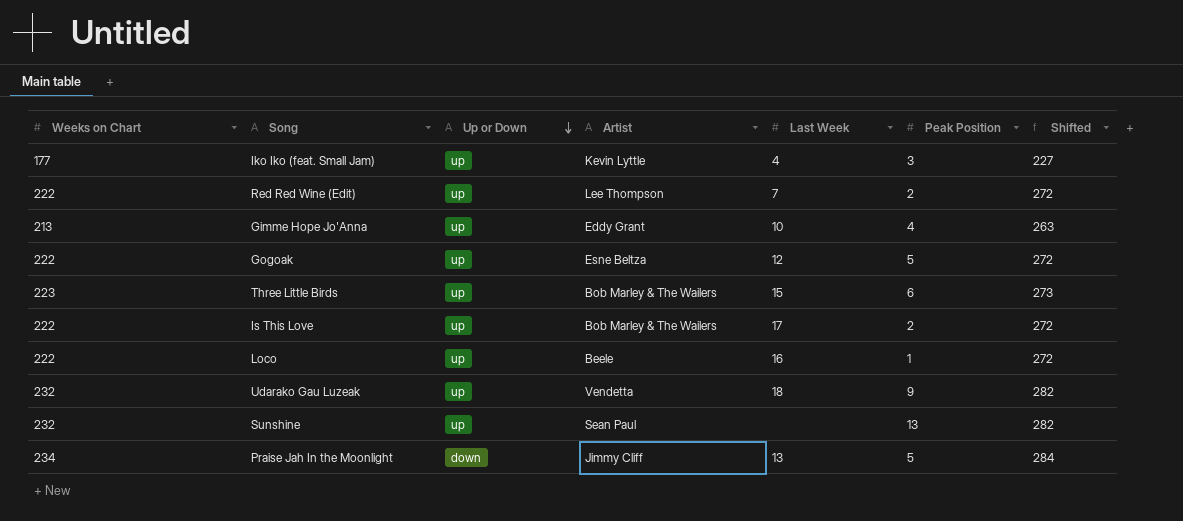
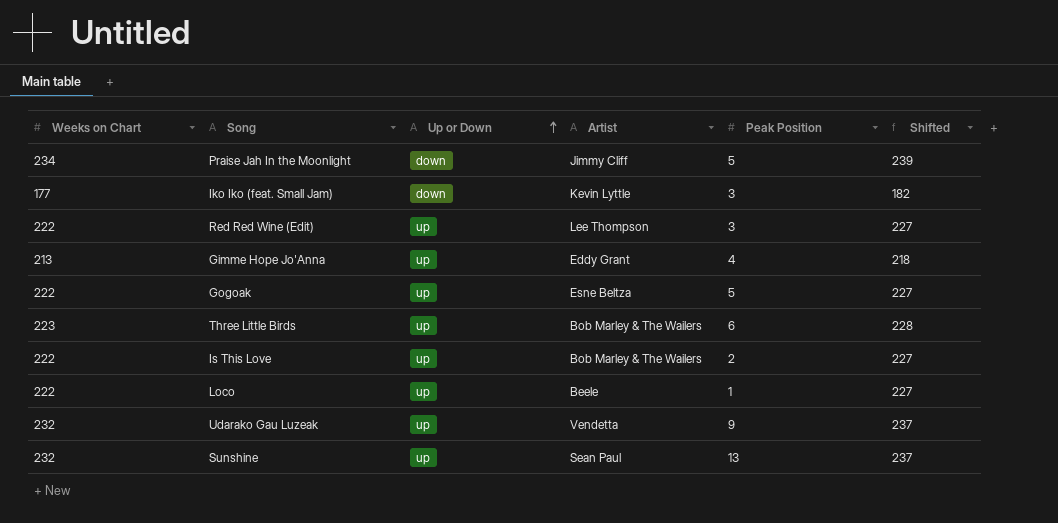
row order: Up or Down descending -> Up or Down ascending
column Last Week | position: 5 -> none
column Shifted | formula: [Weeks on Chart] + 50 -> [Weeks on Chart] + 5
Iko Iko (feat. Small Jam) | Up or Down: up -> down
Red Red Wine (Edit) | Peak Position: 2 -> 3

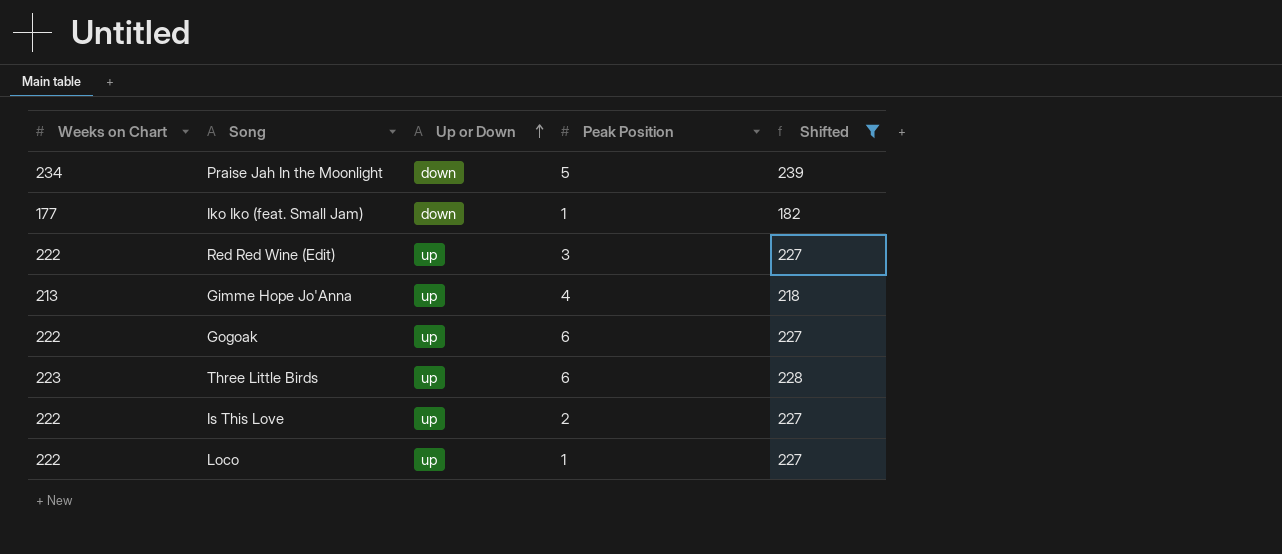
filter: none -> Shifted != 237
column Artist | position: 4 -> none
Iko Iko (feat. Small Jam) | Peak Position: 3 -> 1
Gogoak | Peak Position: 5 -> 6

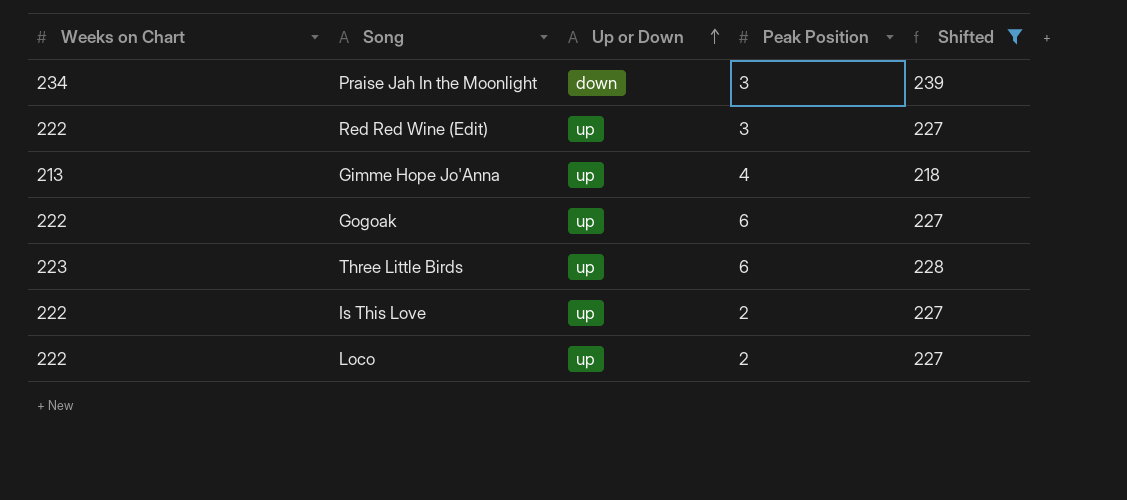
row Iko Iko (feat. Small Jam): 177 | down | 1 | 182 -> none
Praise Jah In the Moonlight | Peak Position: 5 -> 3
Loco | Peak Position: 1 -> 2

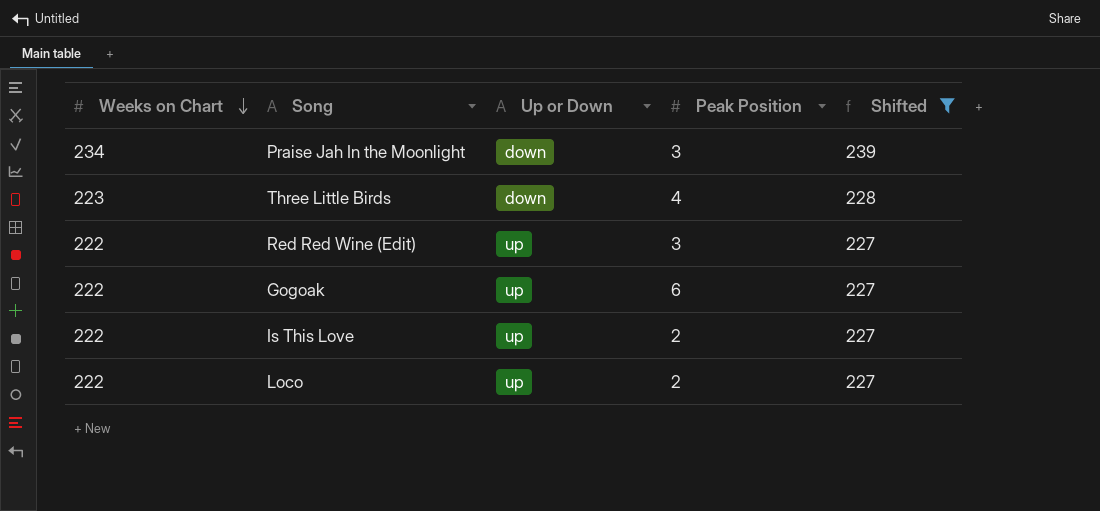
row order: Up or Down ascending -> Weeks on Chart descending
row Gimme Hope Jo'Anna: 213 | up | 4 | 218 -> none
Three Little Birds | Up or Down: up -> down
Three Little Birds | Peak Position: 6 -> 4

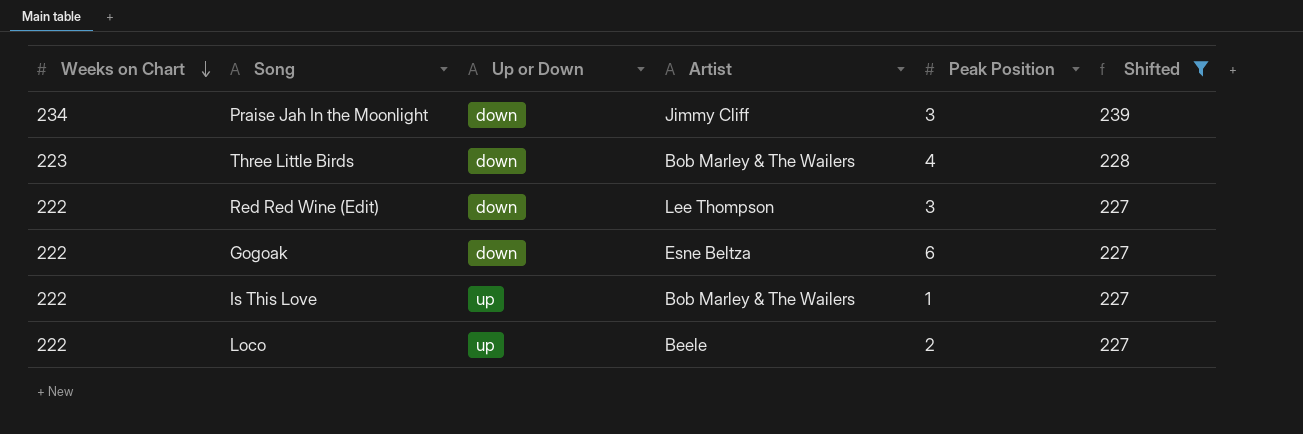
column Artist | position: none -> 4
Red Red Wine (Edit) | Up or Down: up -> down
Gogoak | Up or Down: up -> down
Is This Love | Peak Position: 2 -> 1

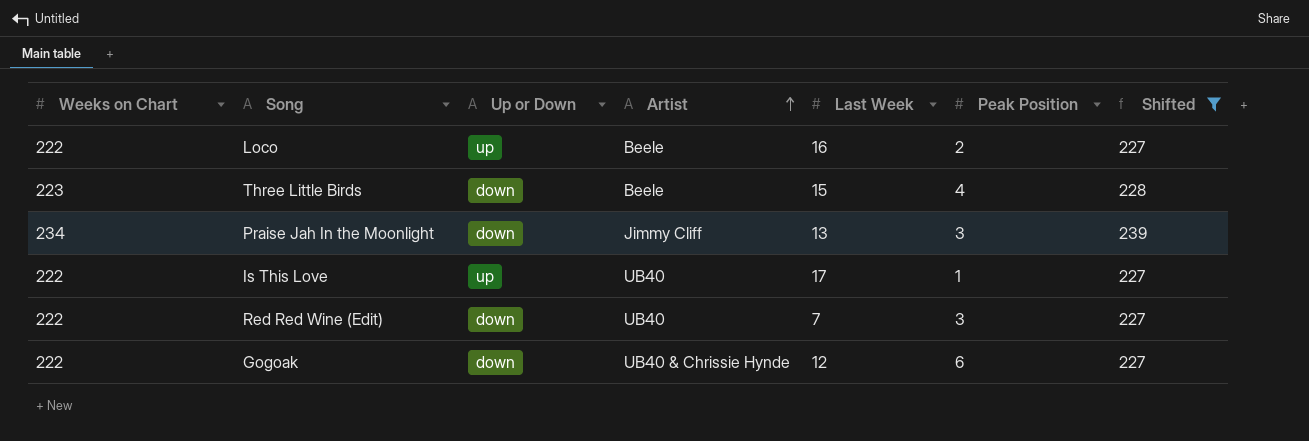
row order: Weeks on Chart descending -> Artist ascending
column Last Week | position: none -> 5
Three Little Birds | Artist: Bob Marley & The Wailers -> Beele
Is This Love | Artist: Bob Marley & The Wailers -> UB40
Red Red Wine (Edit) | Artist: Lee Thompson -> UB40
Gogoak | Artist: Esne Beltza -> UB40 & Chrissie Hynde

